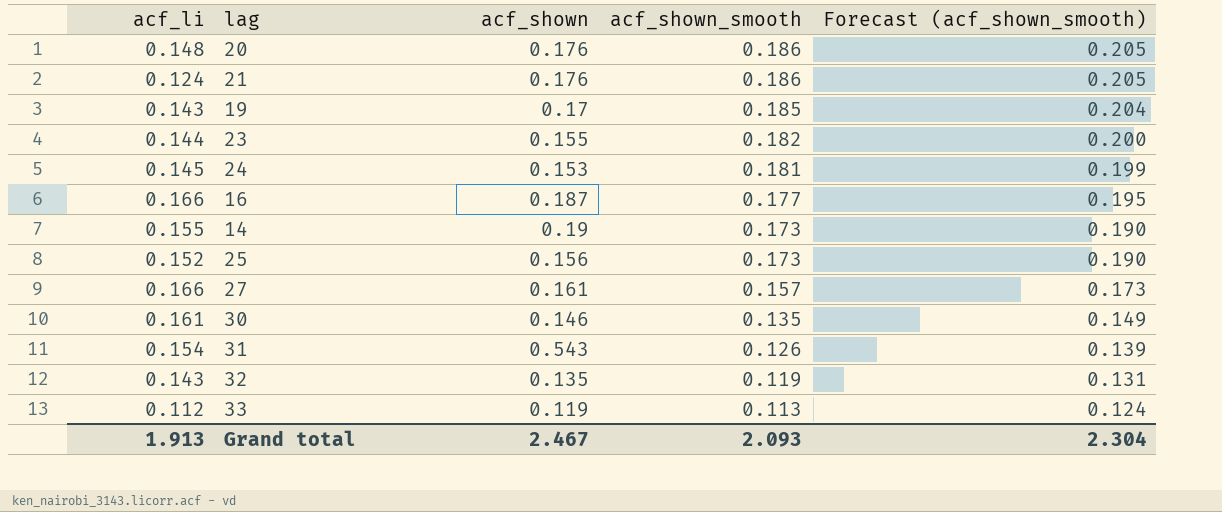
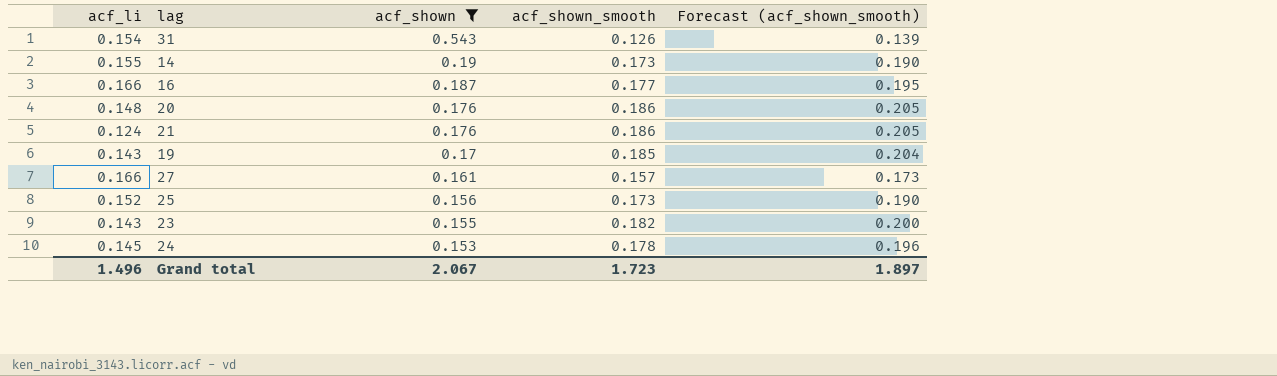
filter: none -> acf_shown >= 0.153
row order: acf_shown_smooth descending -> acf_shown descending
23 | acf_li: 0.144 -> 0.143
24 | acf_shown_smooth: 0.181 -> 0.178
24 | Forecast (acf_shown_smooth): 0.199 -> 0.196
Grand total | acf_li: 1.913 -> 1.496
Grand total | acf_shown: 2.467 -> 2.067
Grand total | acf_shown_smooth: 2.093 -> 1.723
Grand total | Forecast (acf_shown_smooth): 2.304 -> 1.897

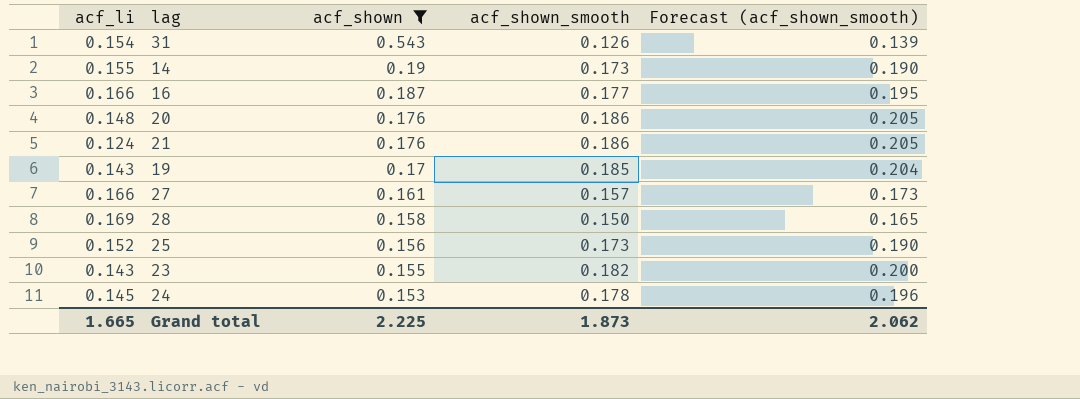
row 28: none -> 0.169 | 0.158 | 0.150 | 0.165
Grand total | acf_li: 1.496 -> 1.665
Grand total | acf_shown: 2.067 -> 2.225
Grand total | acf_shown_smooth: 1.723 -> 1.873
Grand total | Forecast (acf_shown_smooth): 1.897 -> 2.062

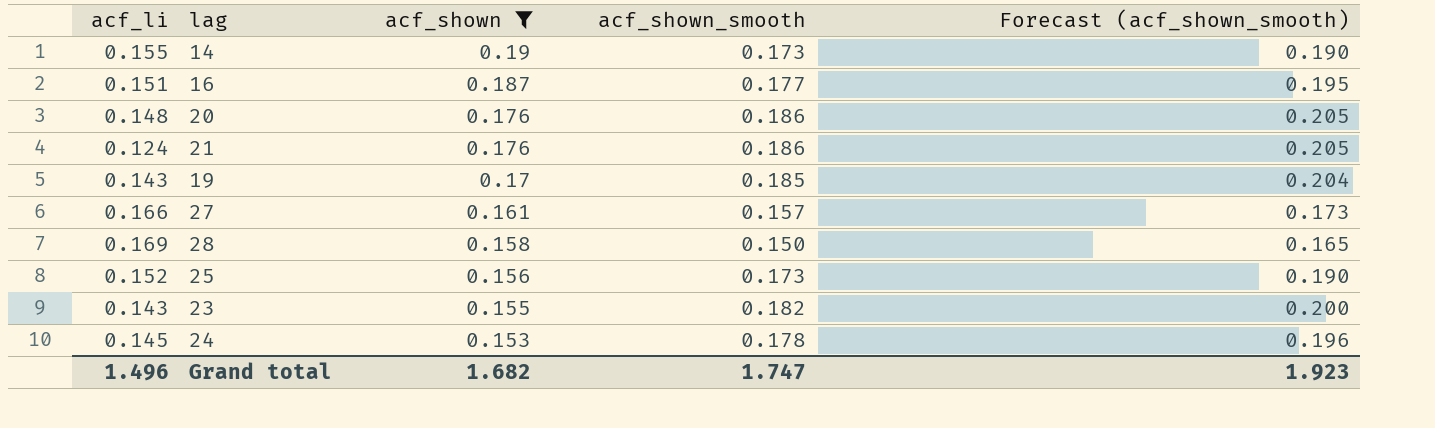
row 31: 0.154 | 0.543 | 0.126 | 0.139 -> none
16 | acf_li: 0.166 -> 0.151
Grand total | acf_li: 1.665 -> 1.496
Grand total | acf_shown: 2.225 -> 1.682
Grand total | acf_shown_smooth: 1.873 -> 1.747
Grand total | Forecast (acf_shown_smooth): 2.062 -> 1.923

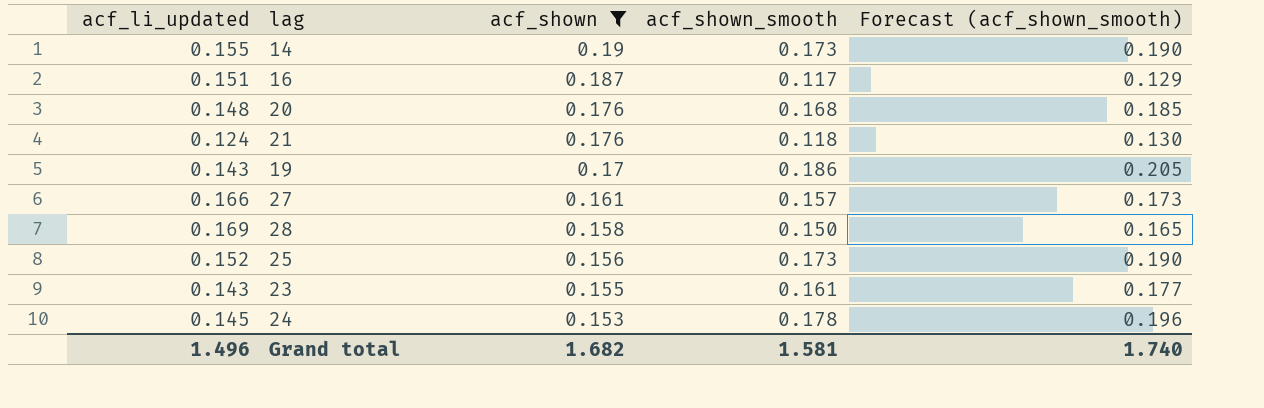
column name: acf_li -> acf_li_updated
16 | acf_shown_smooth: 0.177 -> 0.117
16 | Forecast (acf_shown_smooth): 0.195 -> 0.129
20 | acf_shown_smooth: 0.186 -> 0.168
20 | Forecast (acf_shown_smooth): 0.205 -> 0.185
21 | acf_shown_smooth: 0.186 -> 0.118
21 | Forecast (acf_shown_smooth): 0.205 -> 0.130
19 | acf_shown_smooth: 0.185 -> 0.186
19 | Forecast (acf_shown_smooth): 0.204 -> 0.205
23 | acf_shown_smooth: 0.182 -> 0.161
23 | Forecast (acf_shown_smooth): 0.200 -> 0.177
Grand total | acf_shown_smooth: 1.747 -> 1.581
Grand total | Forecast (acf_shown_smooth): 1.923 -> 1.740

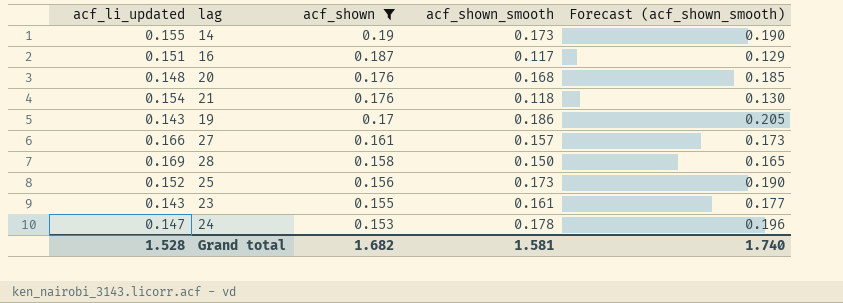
21 | acf_li_updated: 0.124 -> 0.154
24 | acf_li_updated: 0.145 -> 0.147
Grand total | acf_li_updated: 1.496 -> 1.528

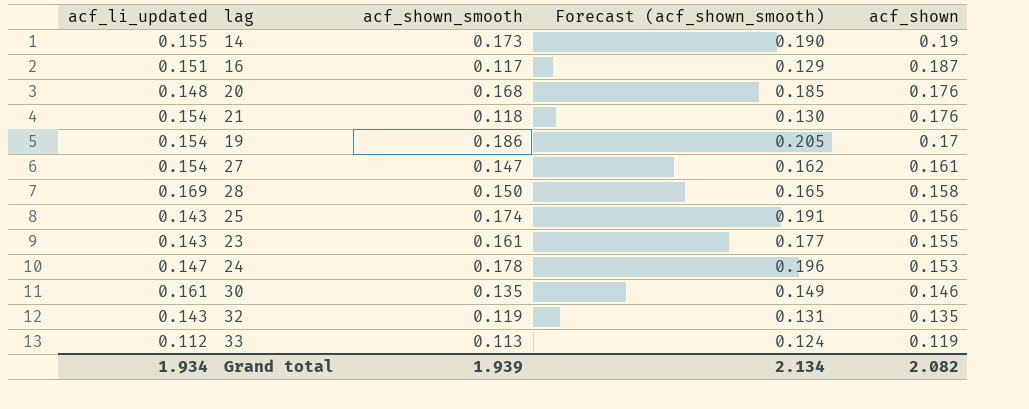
filter: acf_shown >= 0.153 -> none
column acf_shown | position: 3 -> 5
19 | acf_li_updated: 0.143 -> 0.154
27 | acf_li_updated: 0.166 -> 0.154
27 | acf_shown_smooth: 0.157 -> 0.147
27 | Forecast (acf_shown_smooth): 0.173 -> 0.162
25 | acf_li_updated: 0.152 -> 0.143
25 | acf_shown_smooth: 0.173 -> 0.174
25 | Forecast (acf_shown_smooth): 0.190 -> 0.191
Grand total | acf_li_updated: 1.528 -> 1.934
Grand total | acf_shown_smooth: 1.581 -> 1.939
Grand total | Forecast (acf_shown_smooth): 1.740 -> 2.134
Grand total | acf_shown: 1.682 -> 2.082

